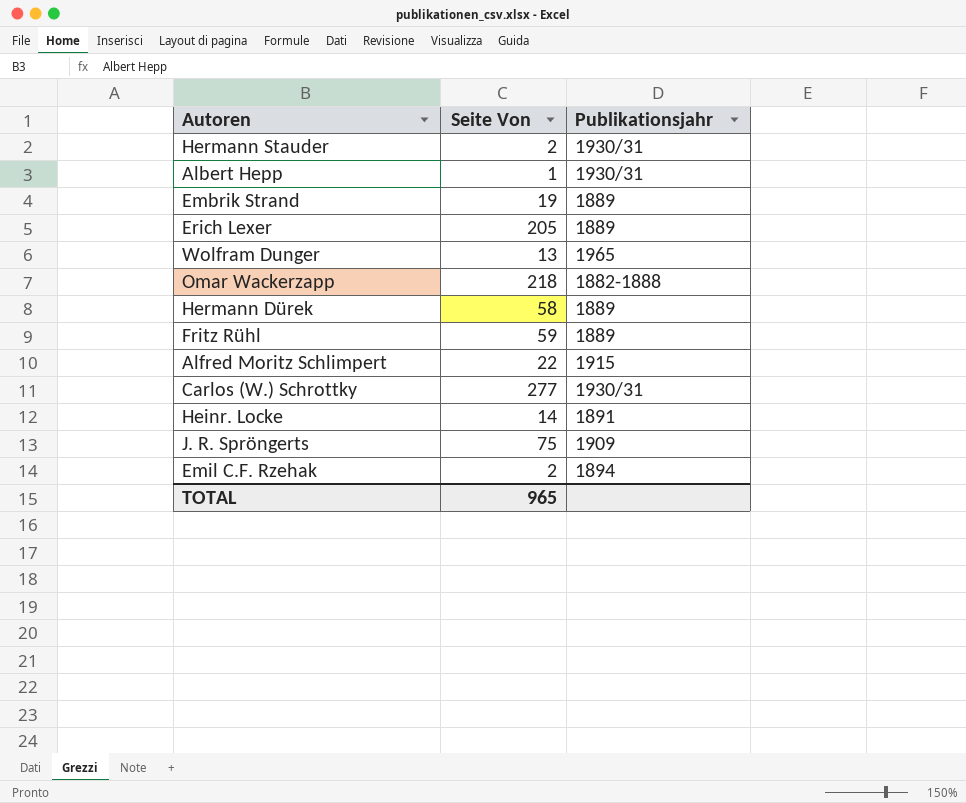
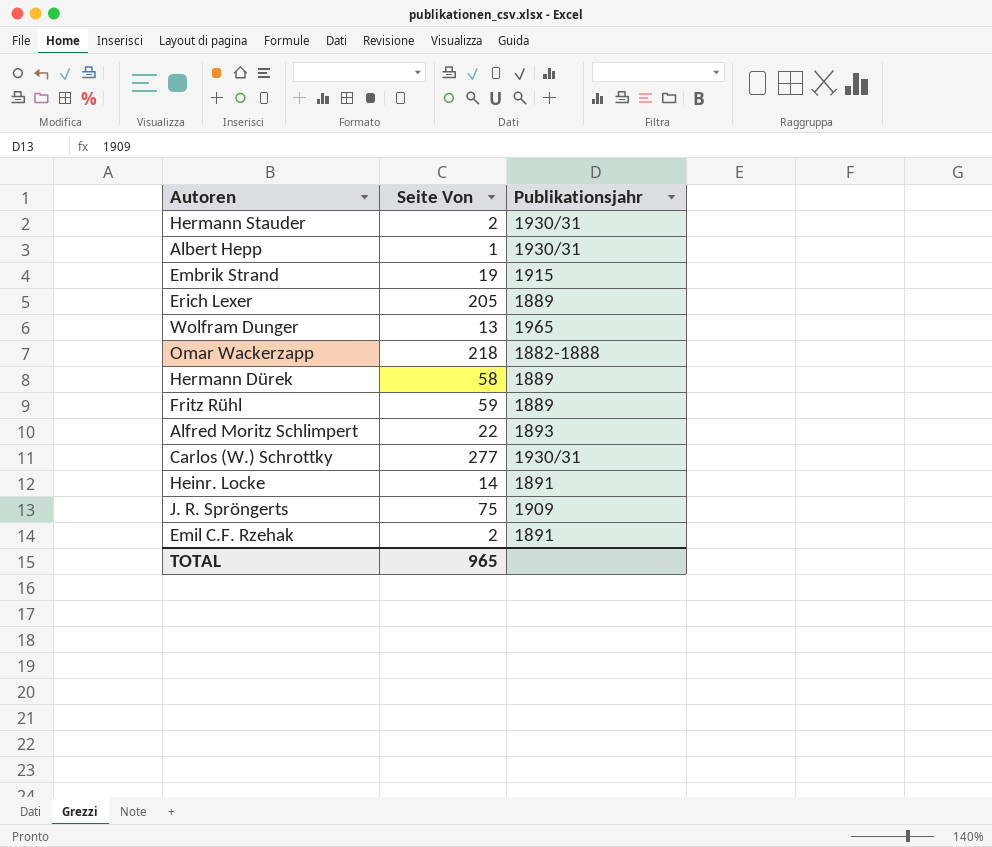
Embrik Strand | Publikationsjahr: 1889 -> 1915
Alfred Moritz Schlimpert | Publikationsjahr: 1915 -> 1893
Emil C.F. Rzehak | Publikationsjahr: 1894 -> 1891

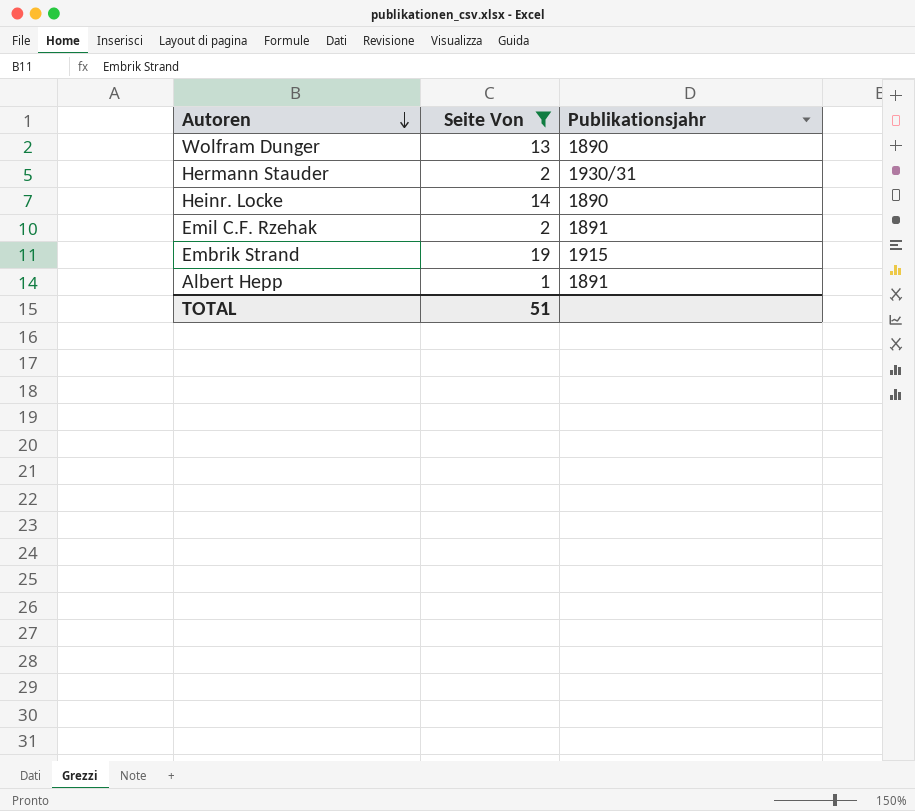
filter: none -> Seite Von <= 19
row order: none -> Autoren descending
Wolfram Dunger | Publikationsjahr: 1965 -> 1890
Heinr. Locke | Publikationsjahr: 1891 -> 1890
Albert Hepp | Publikationsjahr: 1930/31 -> 1891
TOTAL | Seite Von: 965 -> 51

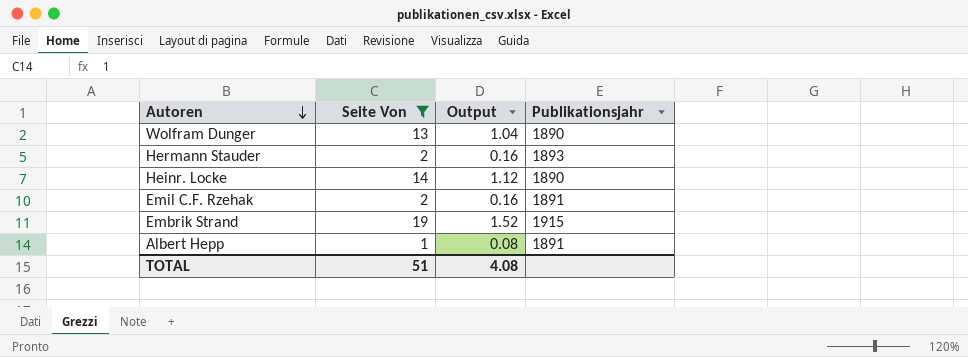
column Output | formula: none -> [Seite Von] * 0.08
Hermann Stauder | Publikationsjahr: 1930/31 -> 1893

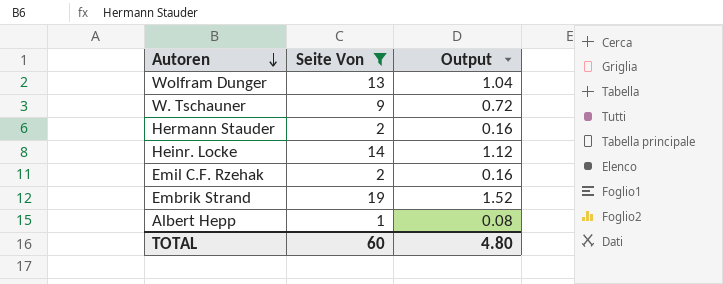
column Publikationsjahr | position: 4 -> none
row W. Tschauner: none -> 9 | 0.72
TOTAL | Seite Von: 51 -> 60
TOTAL | Output: 4.08 -> 4.80

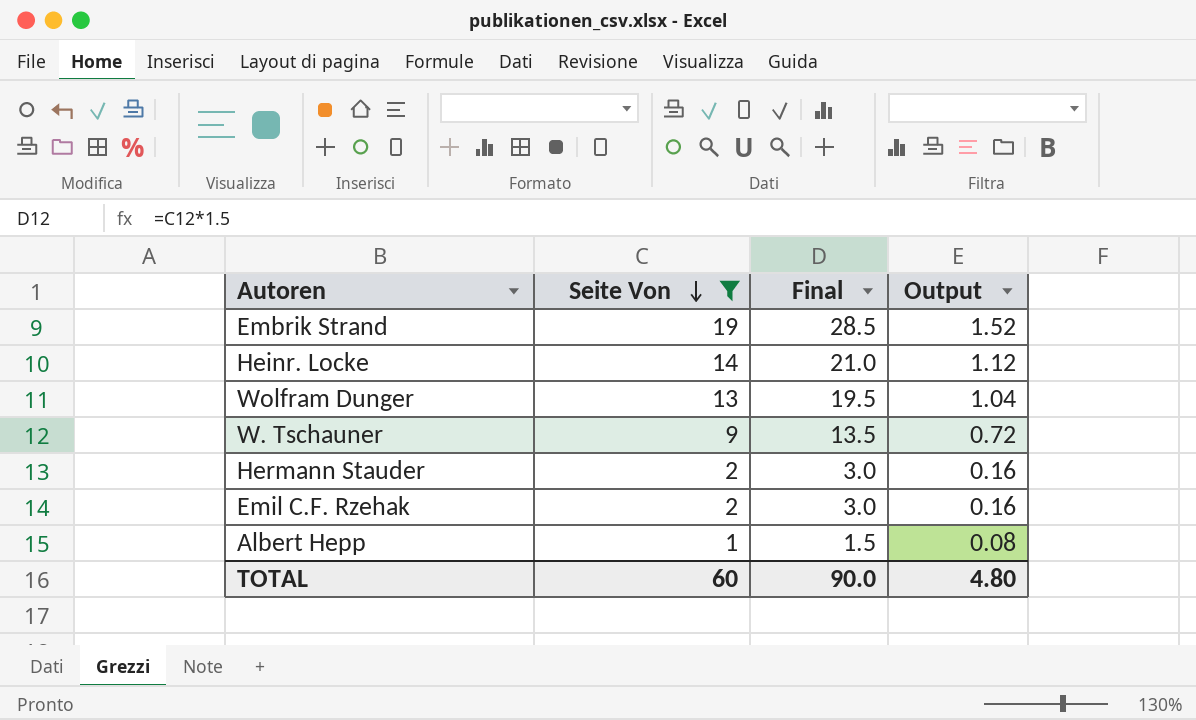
row order: Autoren descending -> Seite Von descending
column Final | formula: none -> [Seite Von] * 1.5

